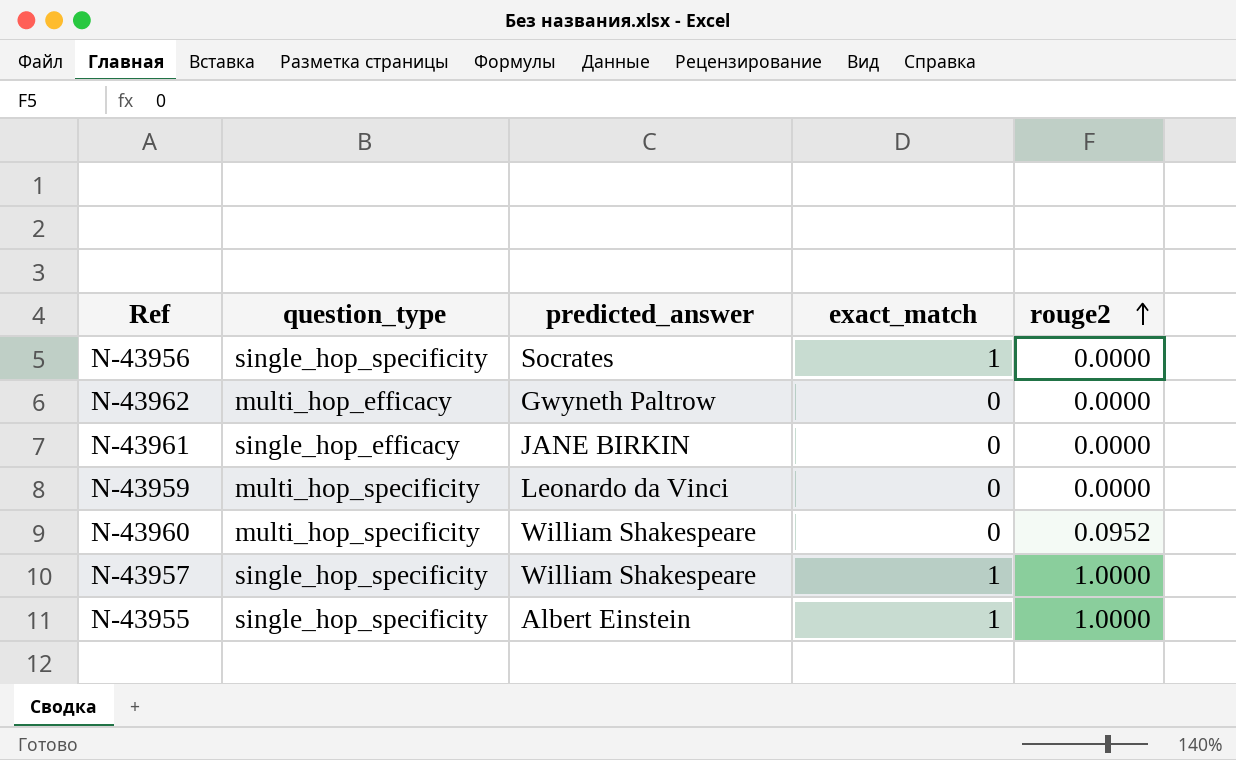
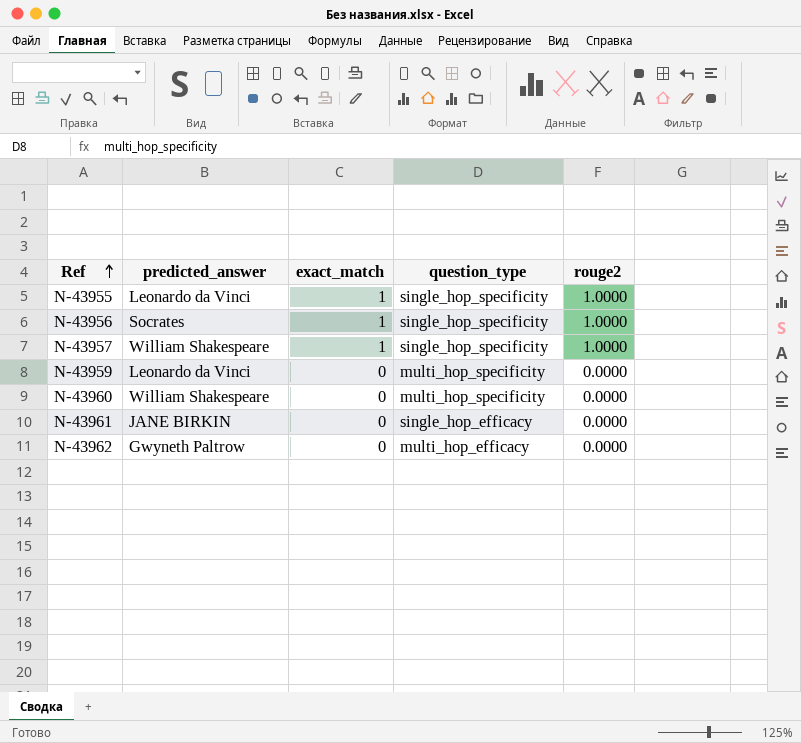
row order: rouge2 ascending -> Ref ascending
column question_type | position: 2 -> 4
N-43955 | predicted_answer: Albert Einstein -> Leonardo da Vinci
N-43956 | rouge2: 0.0000 -> 1.0000
N-43960 | rouge2: 0.0952 -> 0.0000

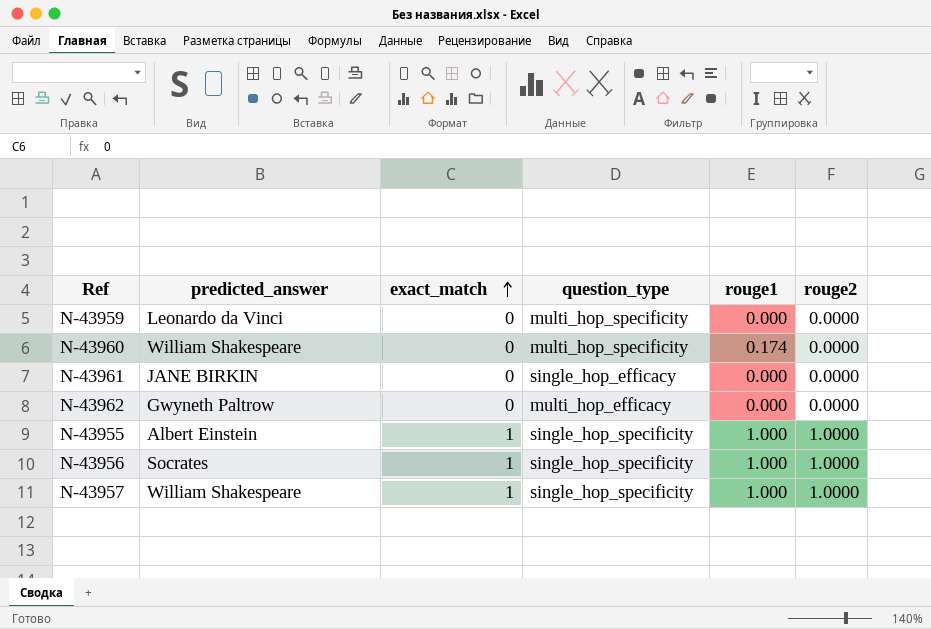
row order: Ref ascending -> exact_match ascending
column rouge1 | position: none -> 5
N-43955 | predicted_answer: Leonardo da Vinci -> Albert Einstein

